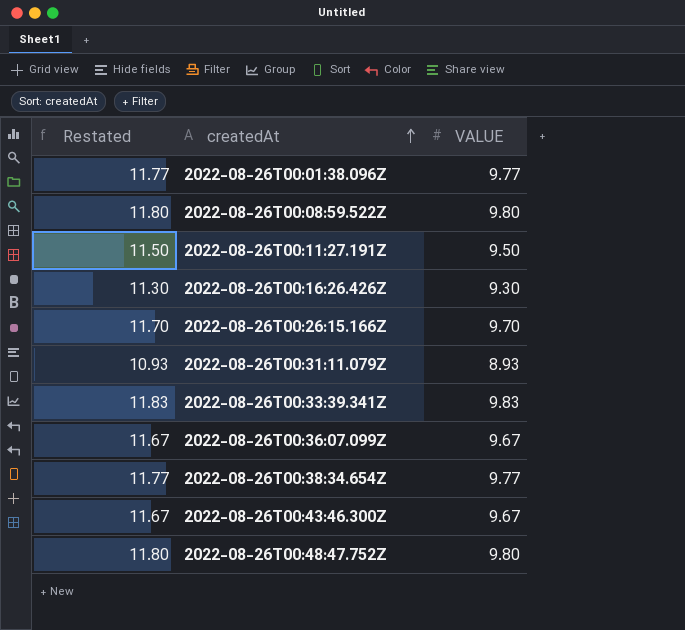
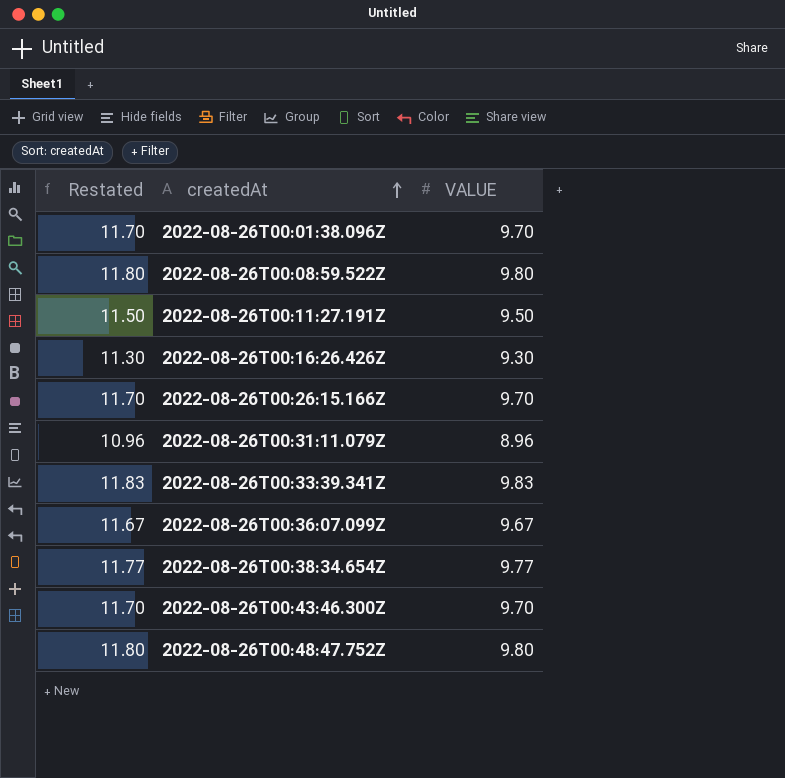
2022-08-26T00:01:38.096Z | Restated: 11.77 -> 11.70
2022-08-26T00:01:38.096Z | VALUE: 9.77 -> 9.70
2022-08-26T00:31:11.079Z | Restated: 10.93 -> 10.96
2022-08-26T00:31:11.079Z | VALUE: 8.93 -> 8.96
2022-08-26T00:43:46.300Z | Restated: 11.67 -> 11.70
2022-08-26T00:43:46.300Z | VALUE: 9.67 -> 9.70

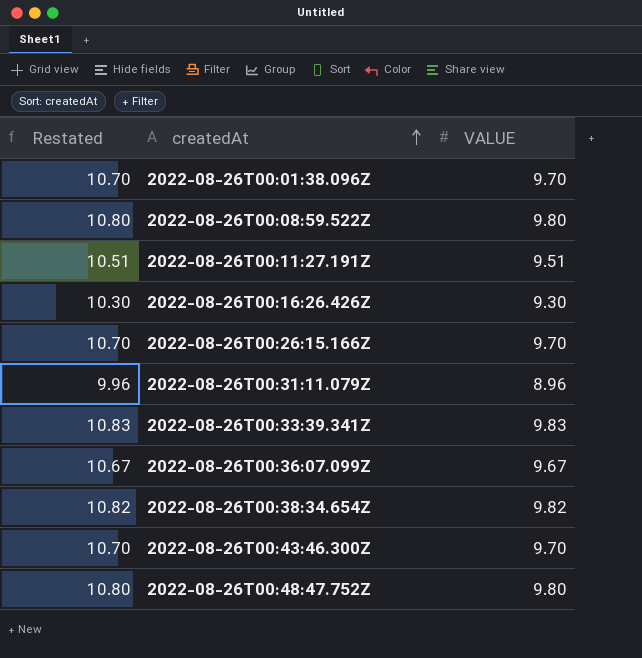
column Restated | formula: [VALUE] + 2 -> [VALUE] + 1
2022-08-26T00:11:27.191Z | VALUE: 9.50 -> 9.51
2022-08-26T00:38:34.654Z | VALUE: 9.77 -> 9.82

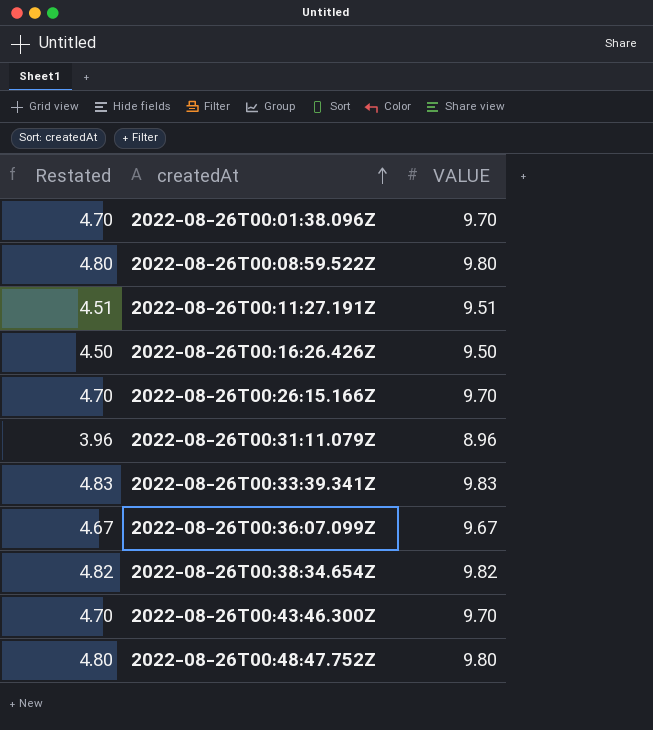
column Restated | formula: [VALUE] + 1 -> [VALUE] - 5
2022-08-26T00:16:26.426Z | VALUE: 9.30 -> 9.50

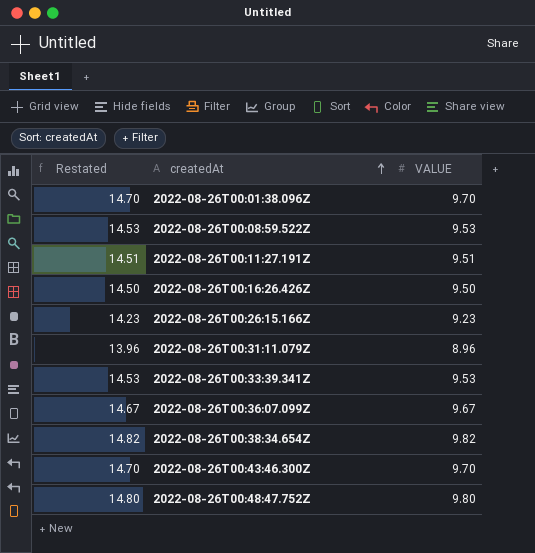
column Restated | formula: [VALUE] - 5 -> [VALUE] + 5
2022-08-26T00:08:59.522Z | VALUE: 9.80 -> 9.53
2022-08-26T00:26:15.166Z | VALUE: 9.70 -> 9.23
2022-08-26T00:33:39.341Z | VALUE: 9.83 -> 9.53

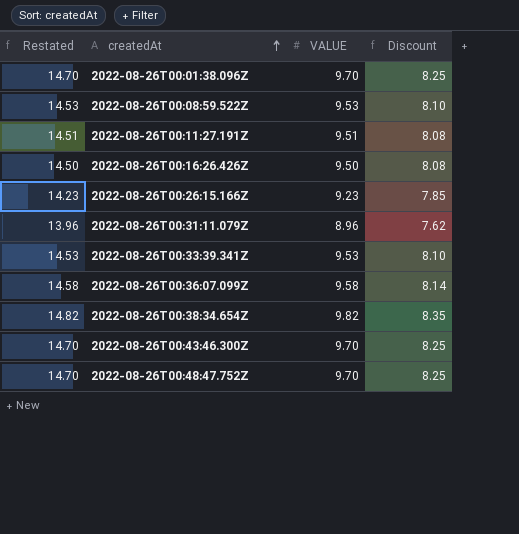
column Discount | formula: none -> [VALUE] * 0.85
2022-08-26T00:36:07.099Z | Restated: 14.67 -> 14.58
2022-08-26T00:36:07.099Z | VALUE: 9.67 -> 9.58
2022-08-26T00:48:47.752Z | Restated: 14.80 -> 14.70
2022-08-26T00:48:47.752Z | VALUE: 9.80 -> 9.70

